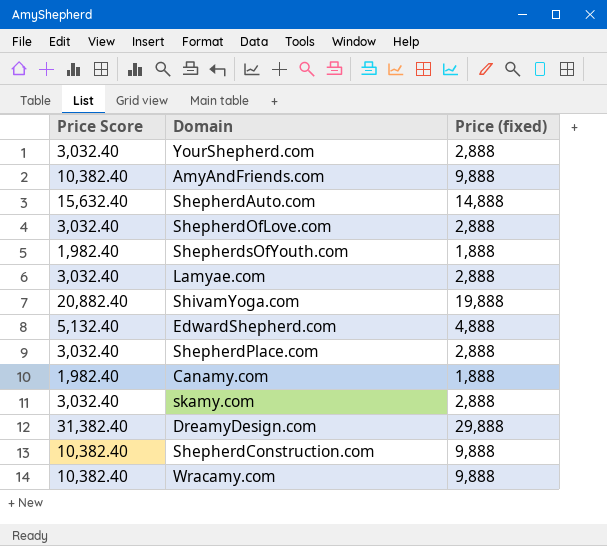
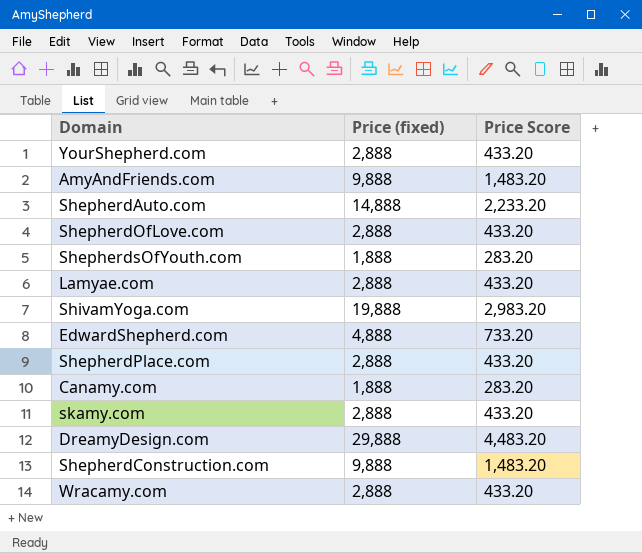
column Price Score | formula: [Price (fixed)] * 1.05 -> [Price (fixed)] * 0.15
column Price Score | position: 1 -> 3
Wracamy.com | Price (fixed): 9,888 -> 2,888

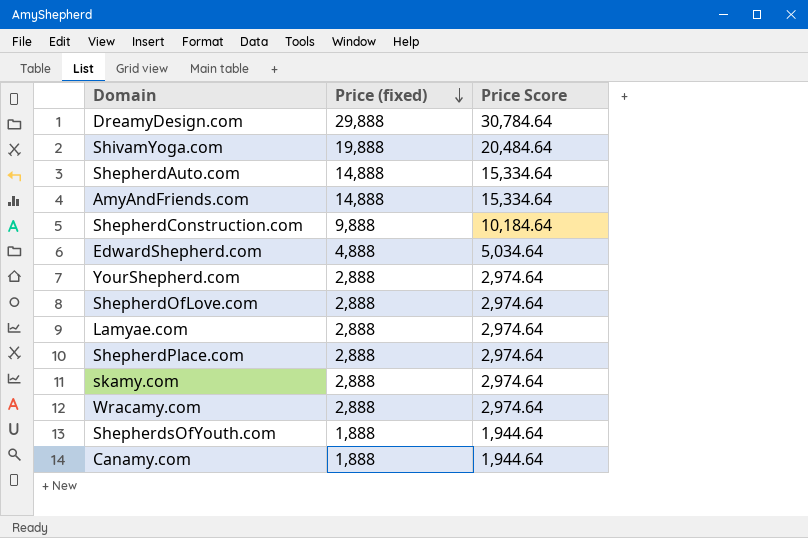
row order: none -> Price (fixed) descending
column Price Score | formula: [Price (fixed)] * 0.15 -> [Price (fixed)] * 1.03
AmyAndFriends.com | Price (fixed): 9,888 -> 14,888

